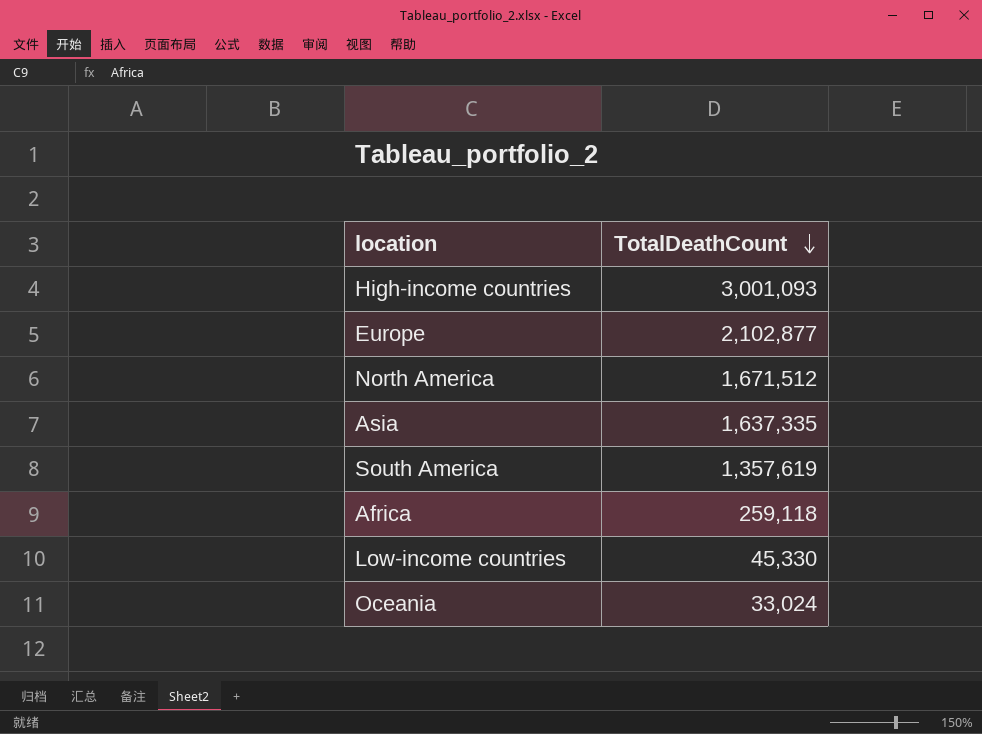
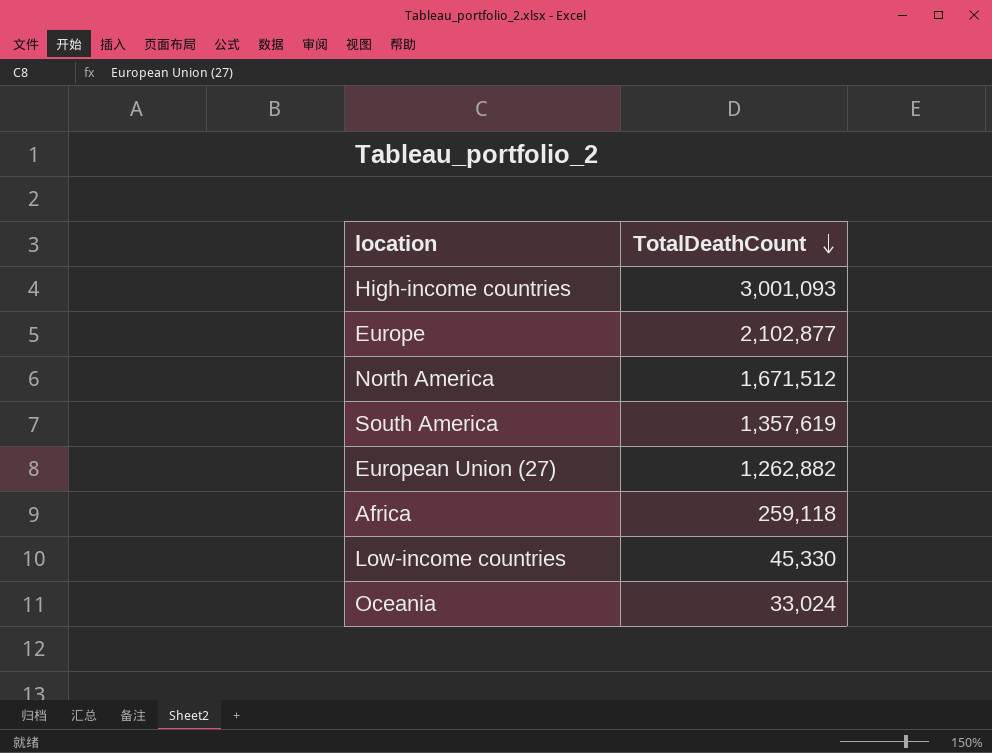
row Asia: 1,637,335 -> none
row European Union (27): none -> 1,262,882

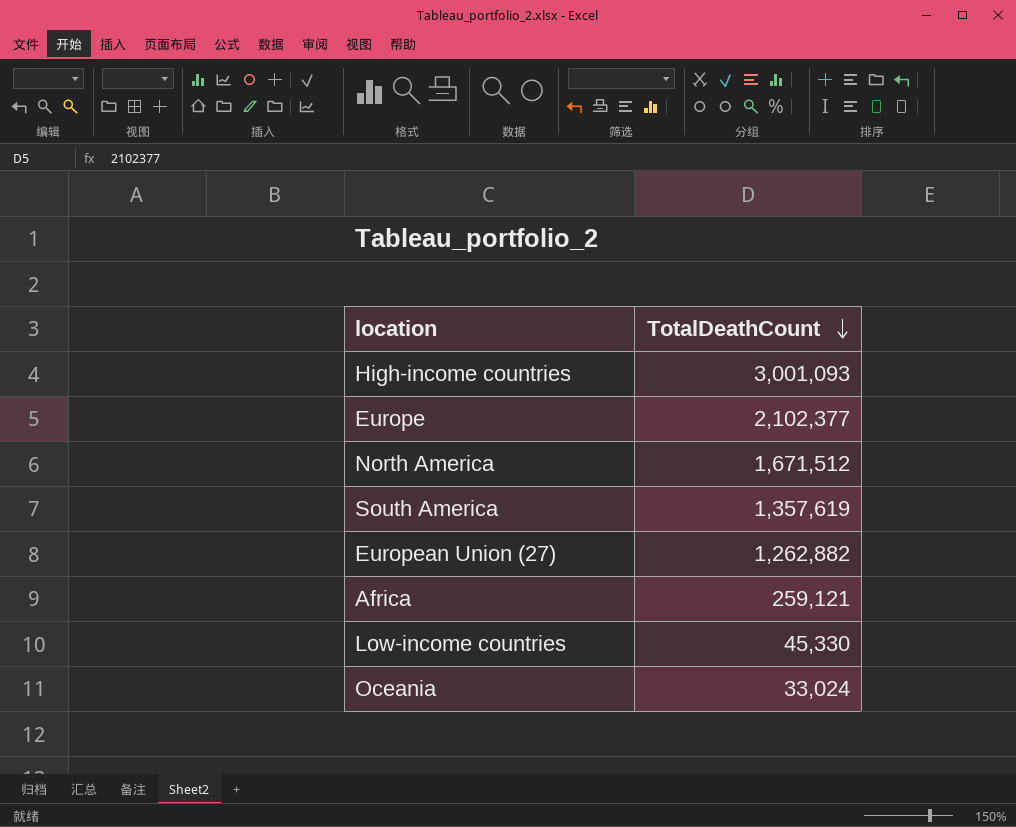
Europe | TotalDeathCount: 2,102,877 -> 2,102,377
Africa | TotalDeathCount: 259,118 -> 259,121

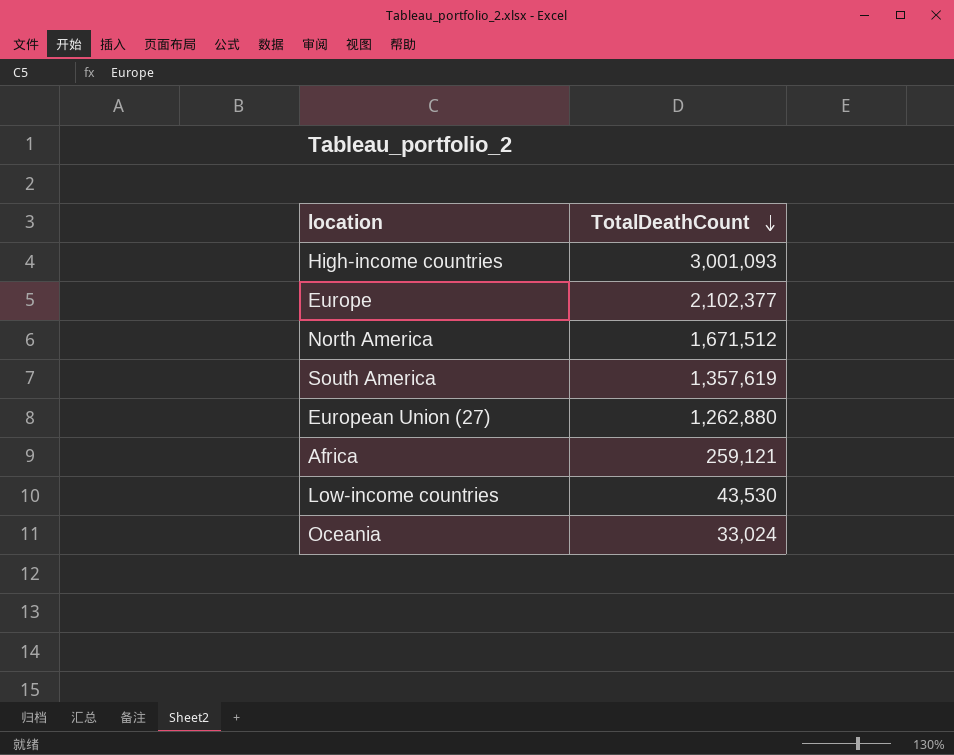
European Union (27) | TotalDeathCount: 1,262,882 -> 1,262,880
Low-income countries | TotalDeathCount: 45,330 -> 43,530

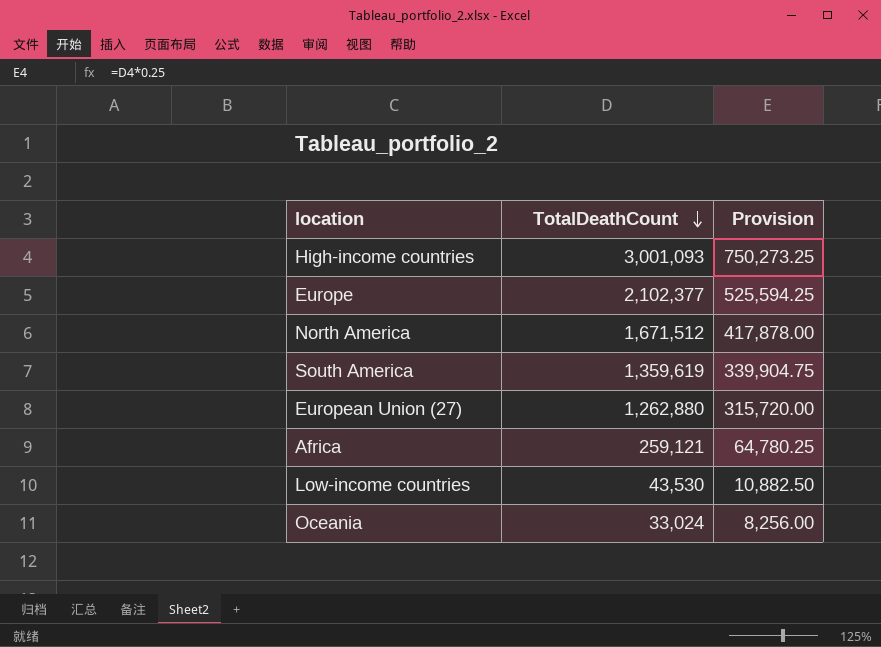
column Provision | formula: none -> [TotalDeathCount] * 0.25
South America | TotalDeathCount: 1,357,619 -> 1,359,619

